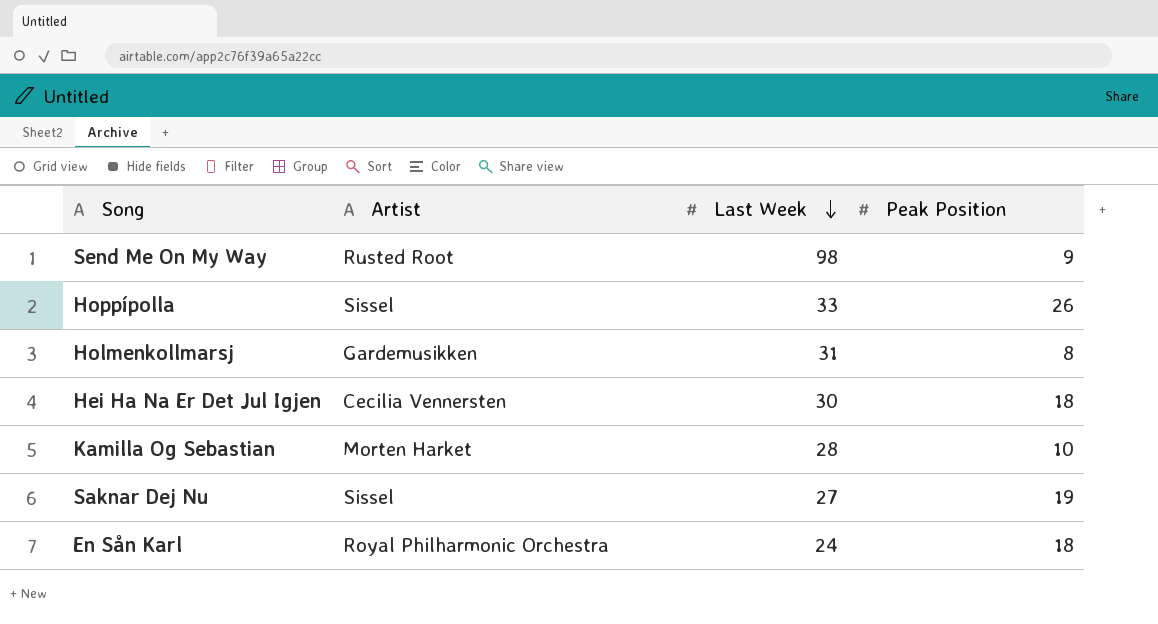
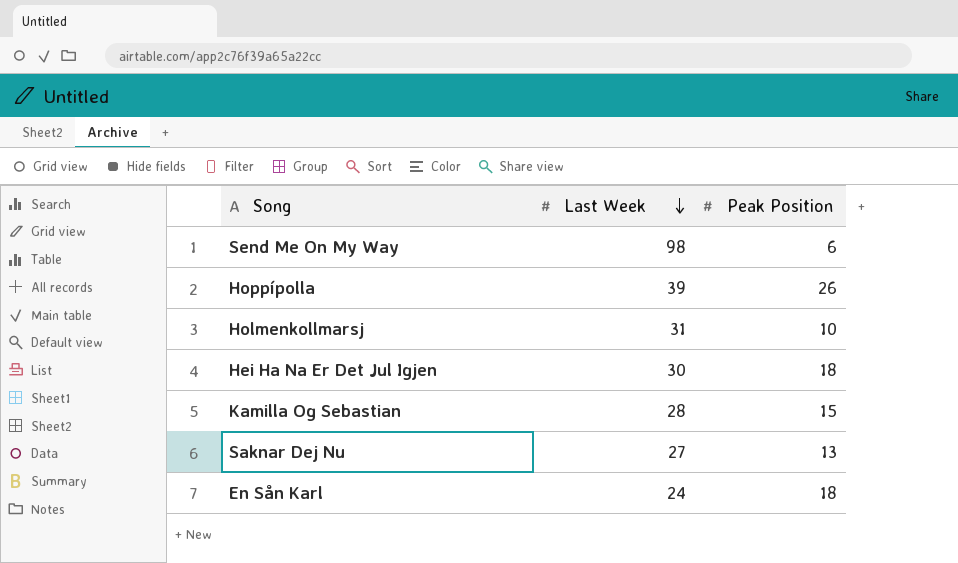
column Artist | position: 2 -> none
Send Me On My Way | Peak Position: 9 -> 6
Hoppípolla | Last Week: 33 -> 39
Holmenkollmarsj | Peak Position: 8 -> 10
Kamilla Og Sebastian | Peak Position: 10 -> 15
Saknar Dej Nu | Peak Position: 19 -> 13

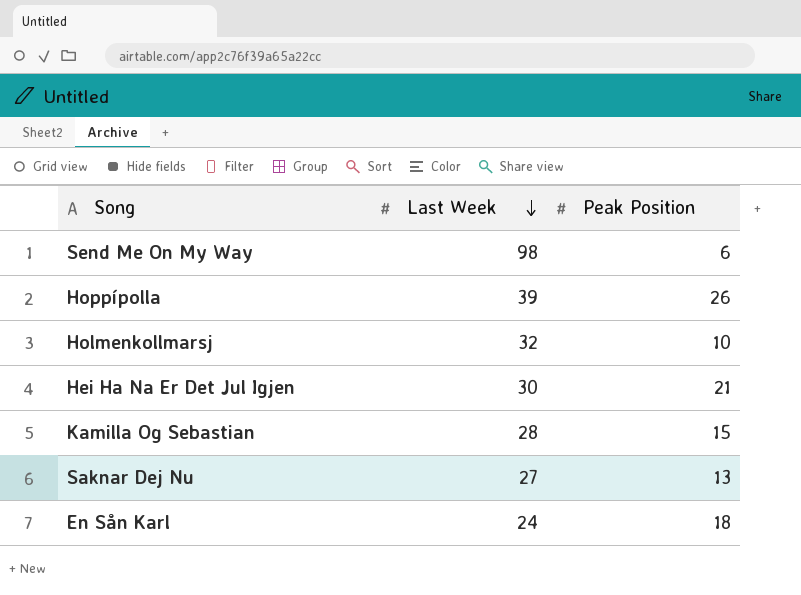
Holmenkollmarsj | Last Week: 31 -> 32
Hei Ha Na Er Det Jul Igjen | Peak Position: 18 -> 21

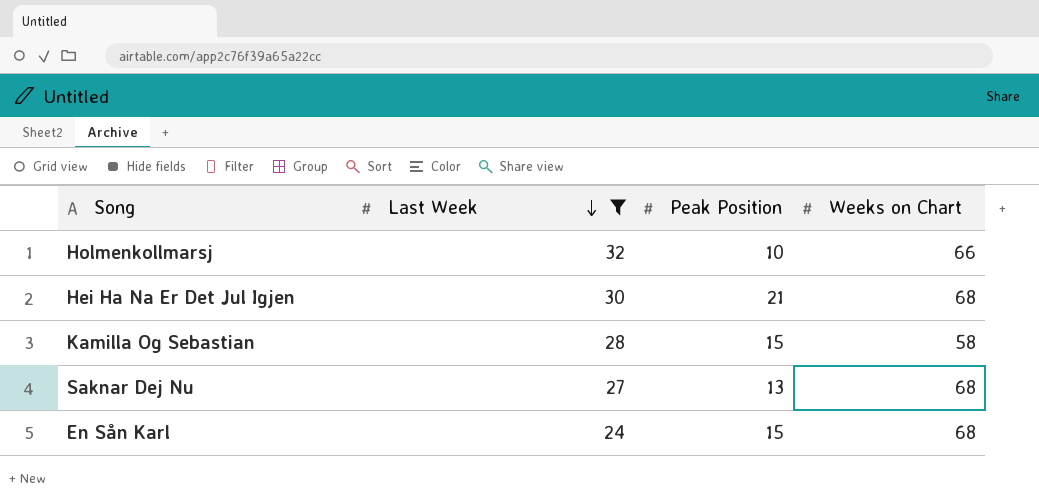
filter: none -> Last Week <= 32
column Weeks on Chart | position: none -> 4
En Sån Karl | Peak Position: 18 -> 15

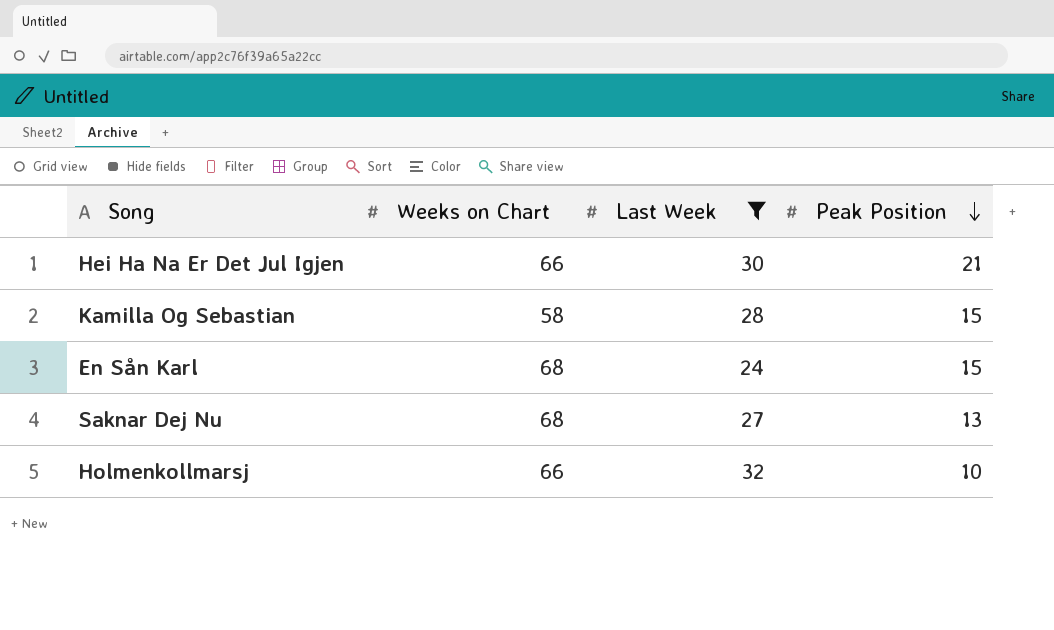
row order: Last Week descending -> Peak Position descending
column Weeks on Chart | position: 4 -> 2
Hei Ha Na Er Det Jul Igjen | Weeks on Chart: 68 -> 66

